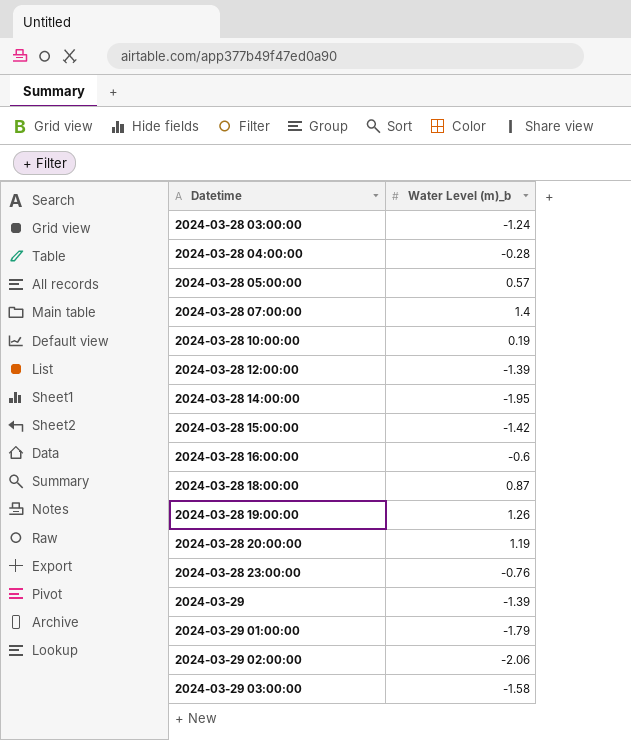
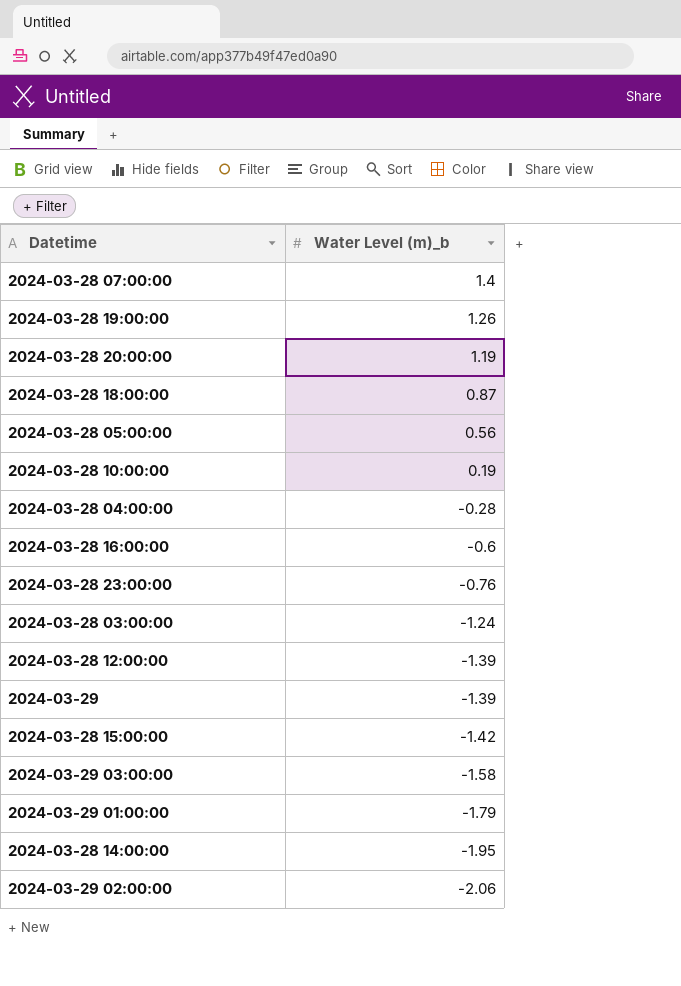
row order: Datetime ascending -> Water Level (m)_b descending
2024-03-28 05:00:00 | Water Level (m)_b: 0.57 -> 0.56

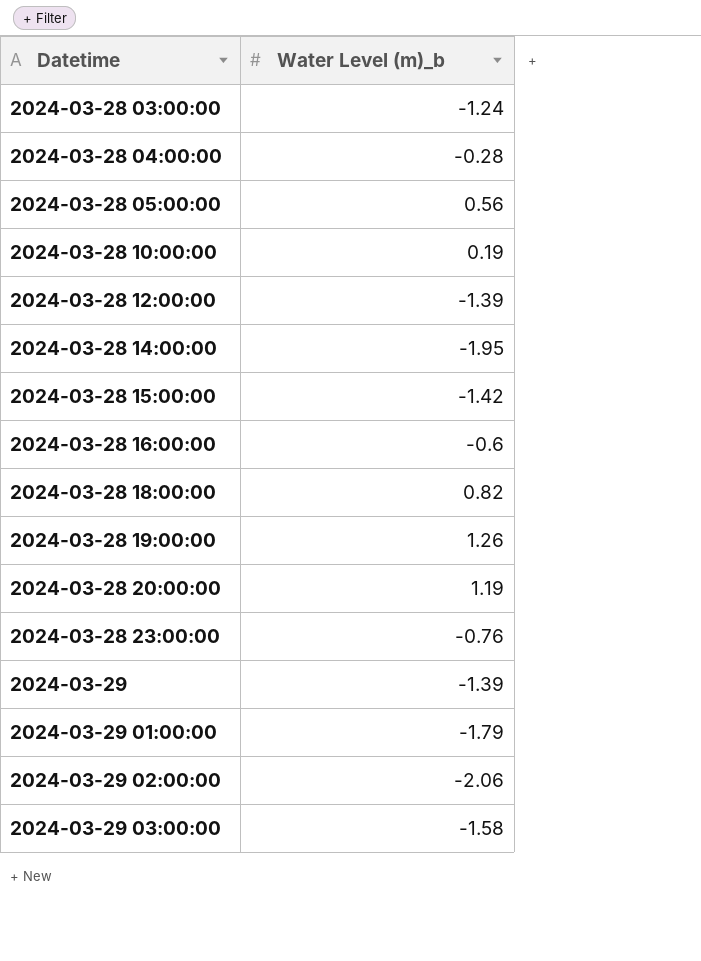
row order: Water Level (m)_b descending -> Datetime ascending
row 2024-03-28 07:00:00: 1.4 -> none
2024-03-28 18:00:00 | Water Level (m)_b: 0.87 -> 0.82

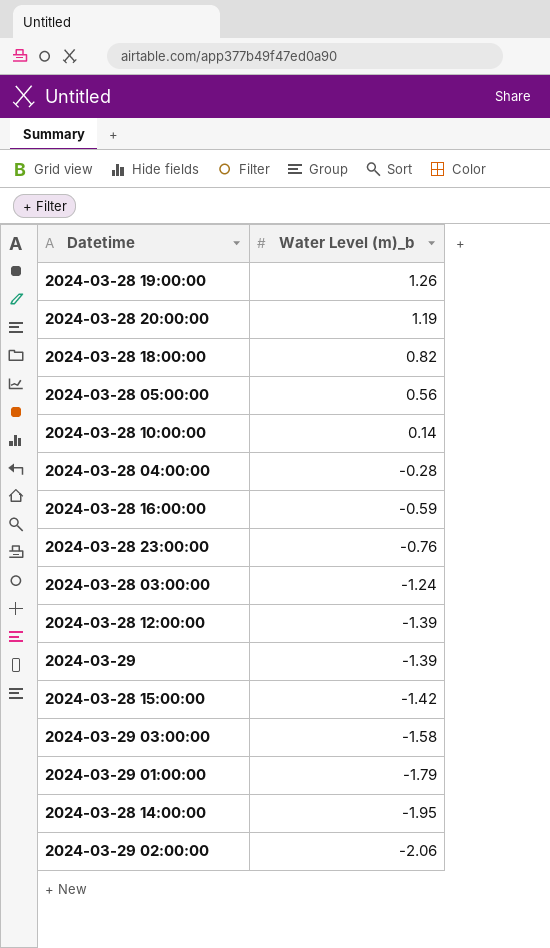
row order: Datetime ascending -> Water Level (m)_b descending
2024-03-28 10:00:00 | Water Level (m)_b: 0.19 -> 0.14
2024-03-28 16:00:00 | Water Level (m)_b: -0.6 -> -0.59

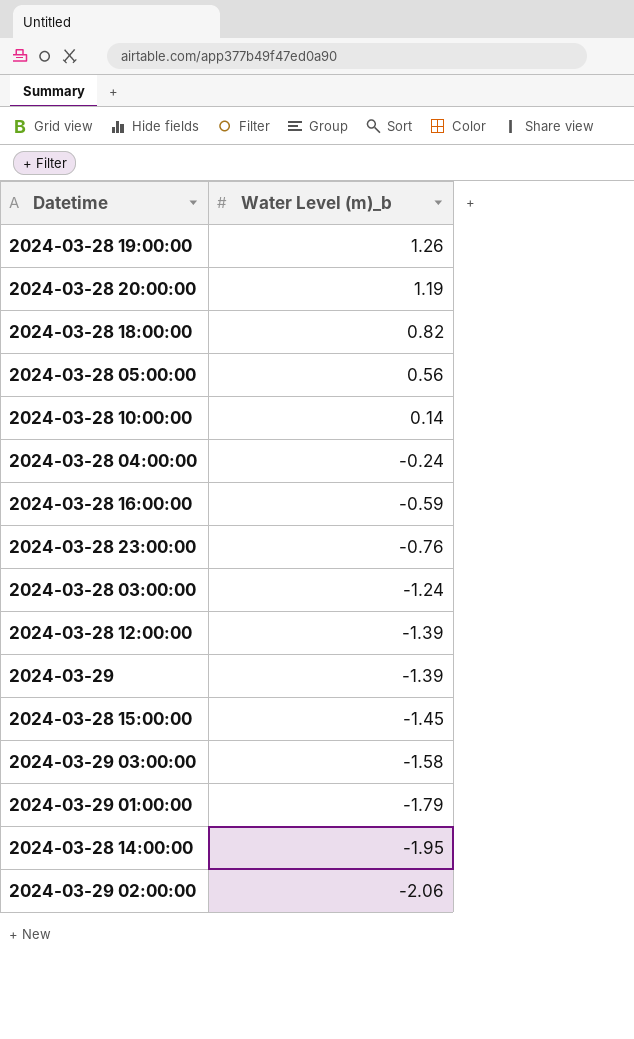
2024-03-28 04:00:00 | Water Level (m)_b: -0.28 -> -0.24
2024-03-28 15:00:00 | Water Level (m)_b: -1.42 -> -1.45

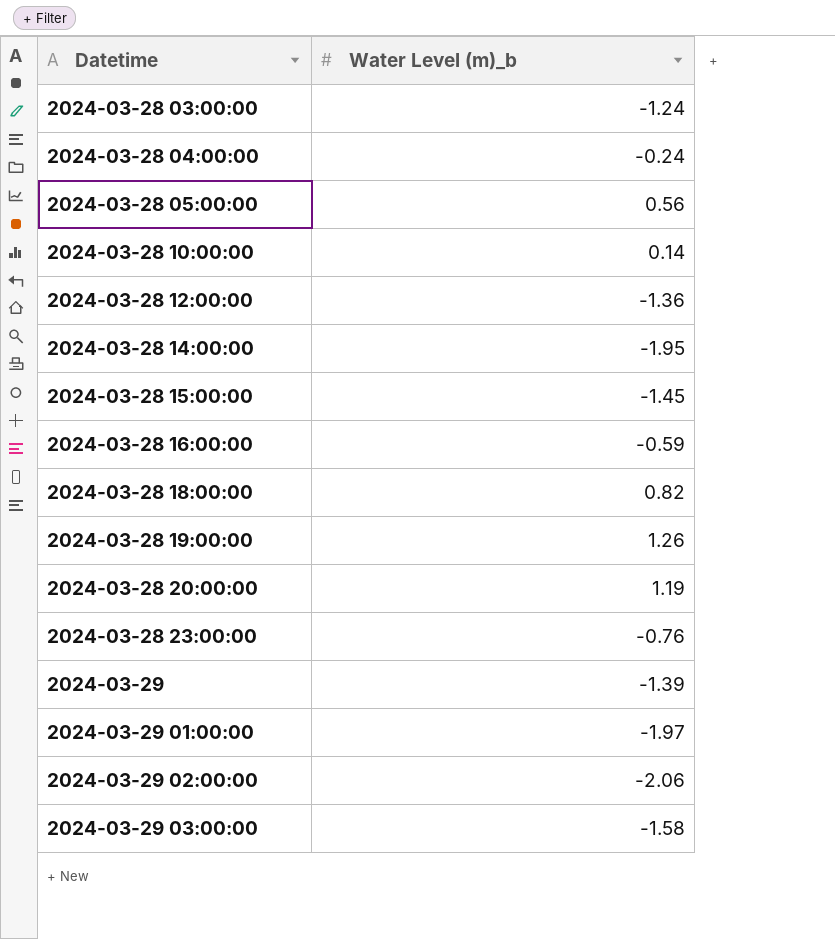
row order: Water Level (m)_b descending -> Datetime ascending
2024-03-28 12:00:00 | Water Level (m)_b: -1.39 -> -1.36
2024-03-29 01:00:00 | Water Level (m)_b: -1.79 -> -1.97

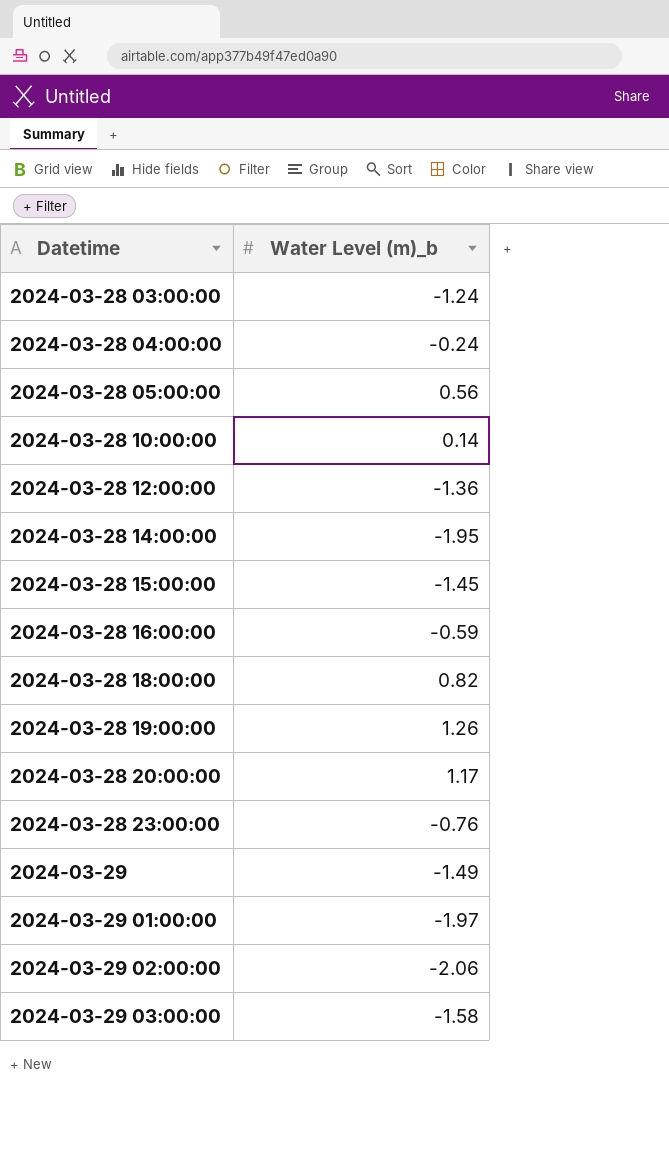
2024-03-28 20:00:00 | Water Level (m)_b: 1.19 -> 1.17
2024-03-29 | Water Level (m)_b: -1.39 -> -1.49

